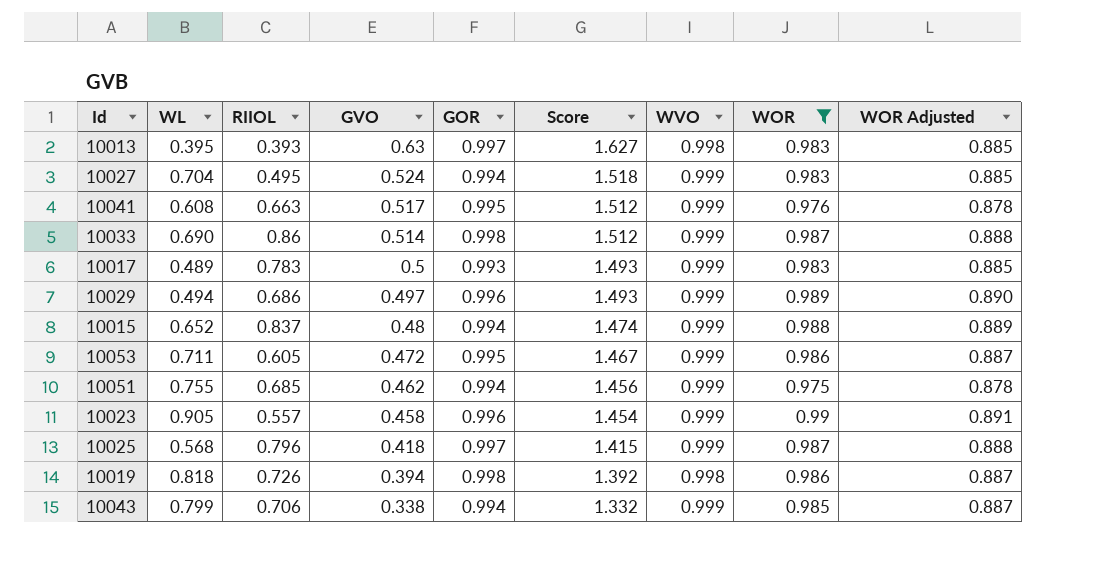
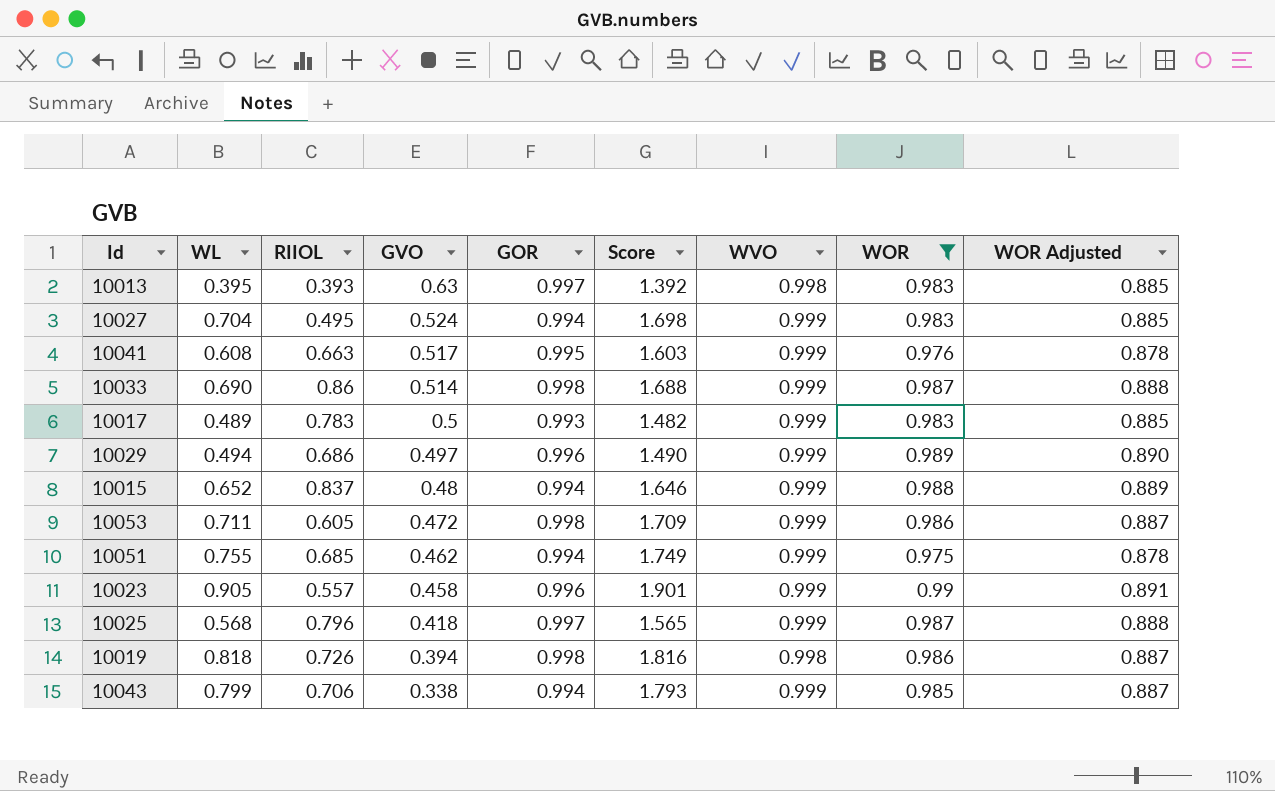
column Score | formula: [GVO] + [GOR] -> [WL] + [GOR]
10053 | GOR: 0.995 -> 0.998

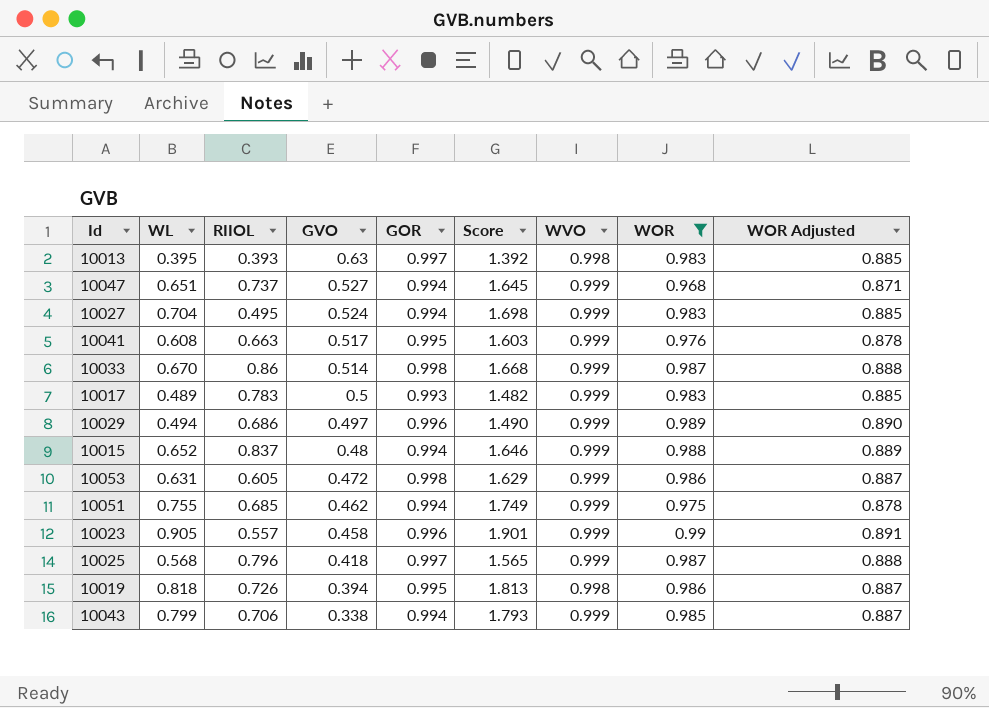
row 10047: none -> 0.651 | 0.737 | 0.527 | 0.994 | 1.645 | 0.999 | 0.968 | 0.871
10033 | WL: 0.690 -> 0.670
10033 | Score: 1.688 -> 1.668
10053 | WL: 0.711 -> 0.631
10053 | Score: 1.709 -> 1.629
10019 | GOR: 0.998 -> 0.995
10019 | Score: 1.816 -> 1.813

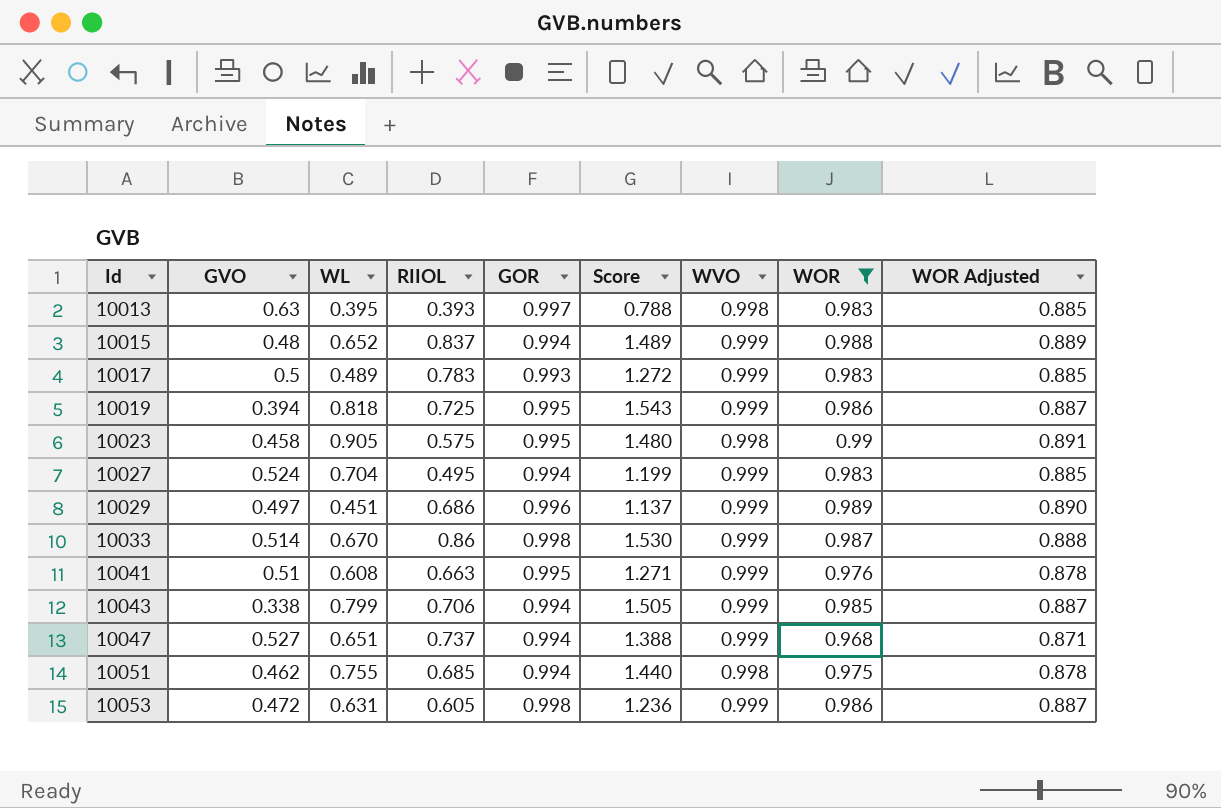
row order: GVO descending -> Id ascending
column GVO | position: 4 -> 2
column Score | formula: [WL] + [GOR] -> [WL] + [RIIOL]
row 10025: 0.568 | 0.796 | 0.418 | 0.997 | 1.565 | 0.999 | 0.987 | 0.888 -> none
10019 | RIIOL: 0.726 -> 0.725
10019 | WVO: 0.998 -> 0.999
10023 | RIIOL: 0.557 -> 0.575
10023 | GOR: 0.996 -> 0.995
10023 | WVO: 0.999 -> 0.998
10029 | WL: 0.494 -> 0.451
10041 | GVO: 0.517 -> 0.51
10051 | WVO: 0.999 -> 0.998

